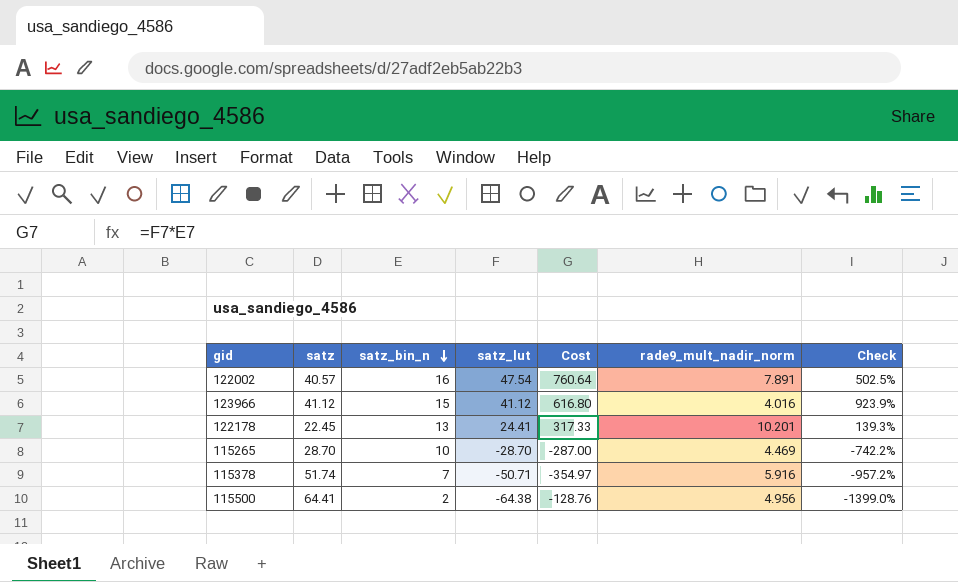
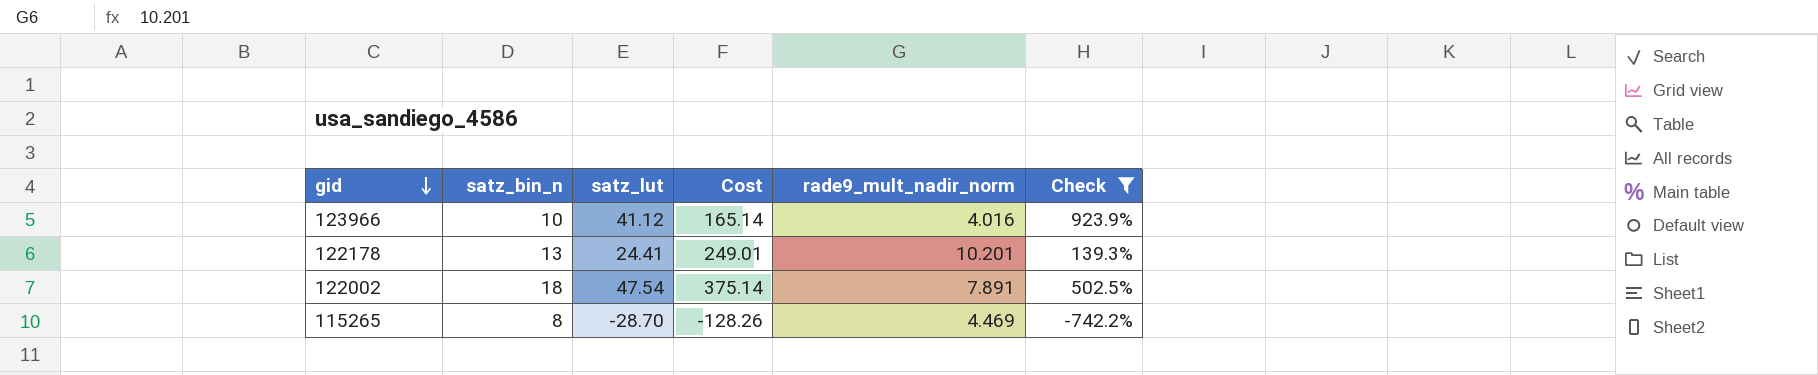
filter: none -> Check >= -742.2%
row order: satz_bin_n descending -> gid descending
column satz | position: 2 -> none
column Cost | formula: [satz_bin_n] * [satz_lut] -> [satz_lut] * [rade9_mult_nadir_norm]
123966 | satz_bin_n: 15 -> 10
122002 | satz_bin_n: 16 -> 18
115265 | satz_bin_n: 10 -> 8

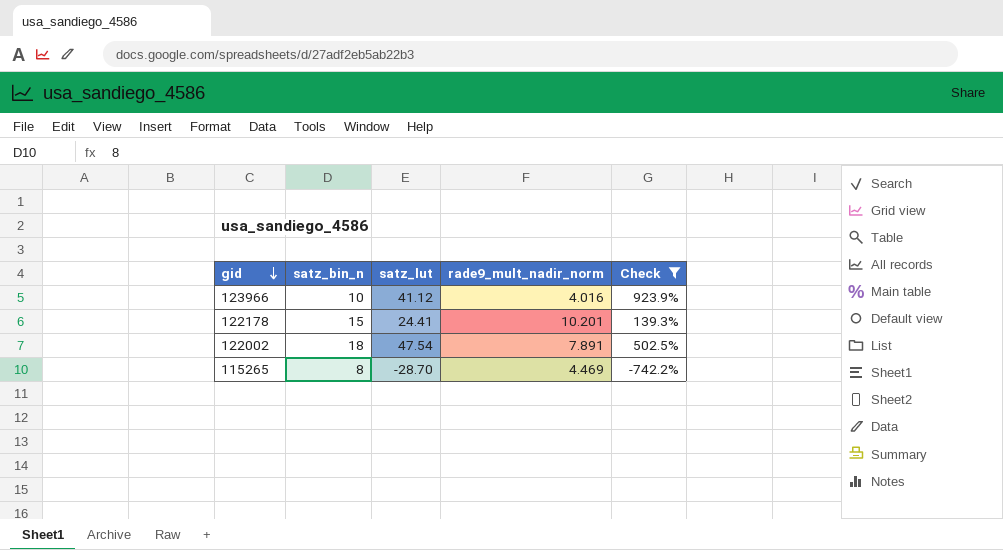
column Cost | formula: [satz_lut] * [rade9_mult_nadir_norm] -> none
122178 | satz_bin_n: 13 -> 15

